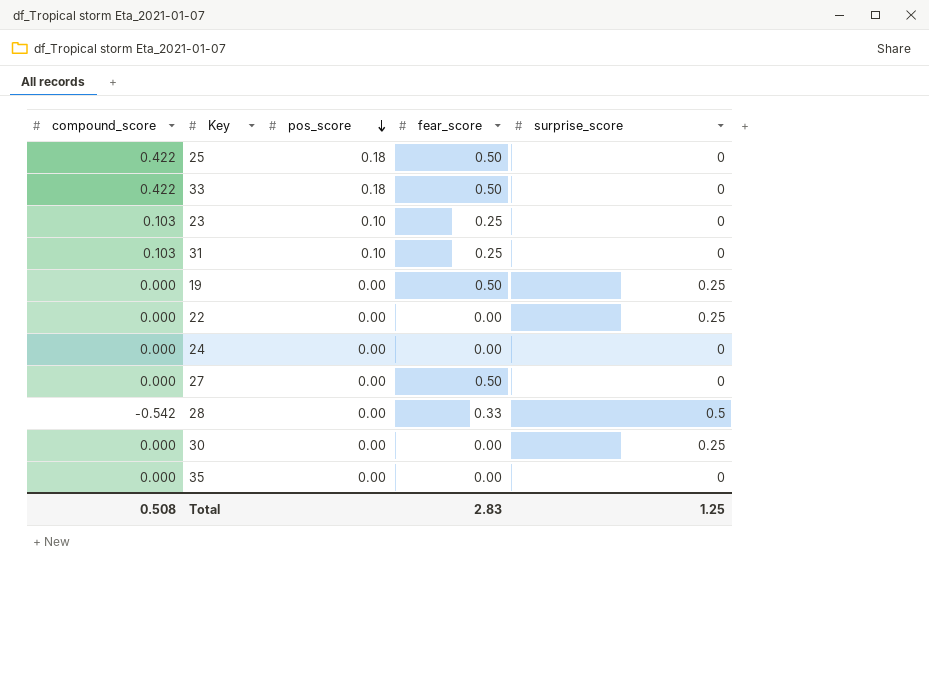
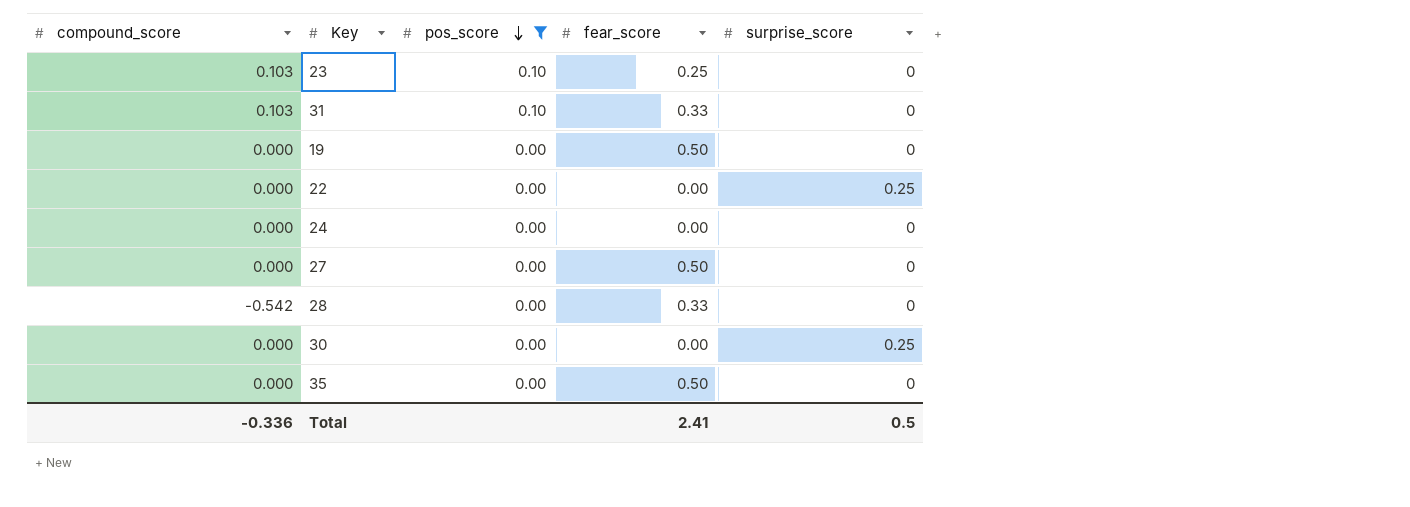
filter: none -> pos_score != 0.18
31 | fear_score: 0.25 -> 0.33
19 | surprise_score: 0.25 -> 0
28 | surprise_score: 0.5 -> 0
35 | fear_score: 0.00 -> 0.50
Total | compound_score: 0.508 -> -0.336
Total | fear_score: 2.83 -> 2.41
Total | surprise_score: 1.25 -> 0.5

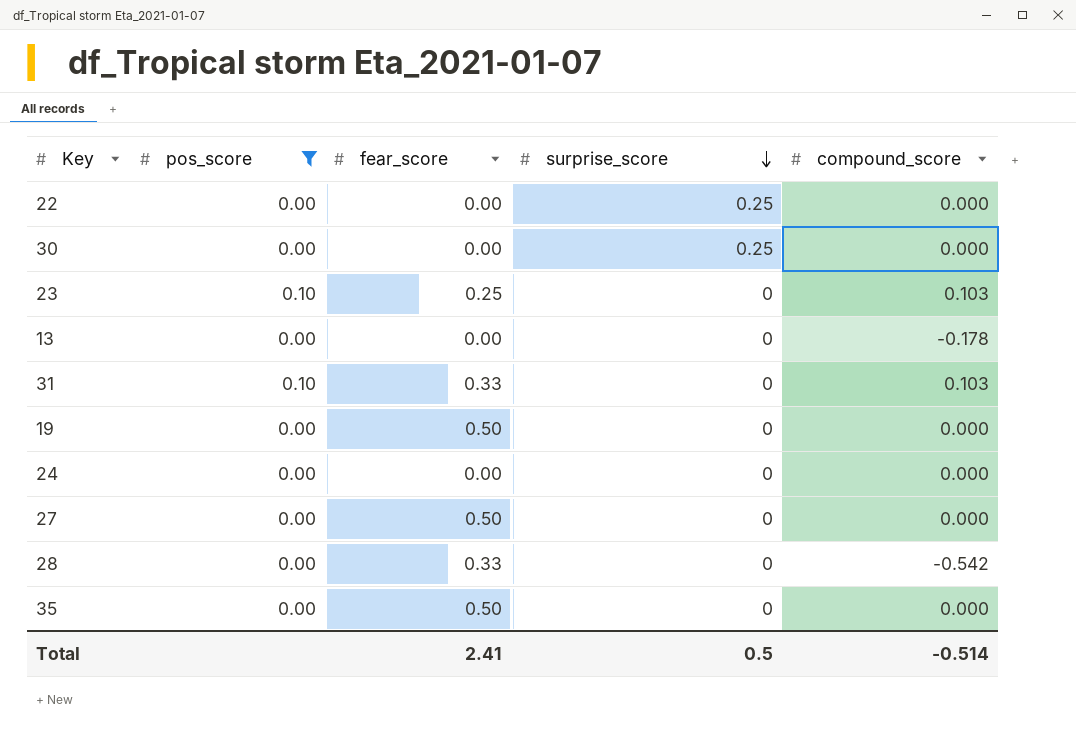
row order: pos_score descending -> surprise_score descending
column compound_score | position: 1 -> 5
row 13: none -> 0.00 | 0.00 | 0 | -0.178
Total | compound_score: -0.336 -> -0.514

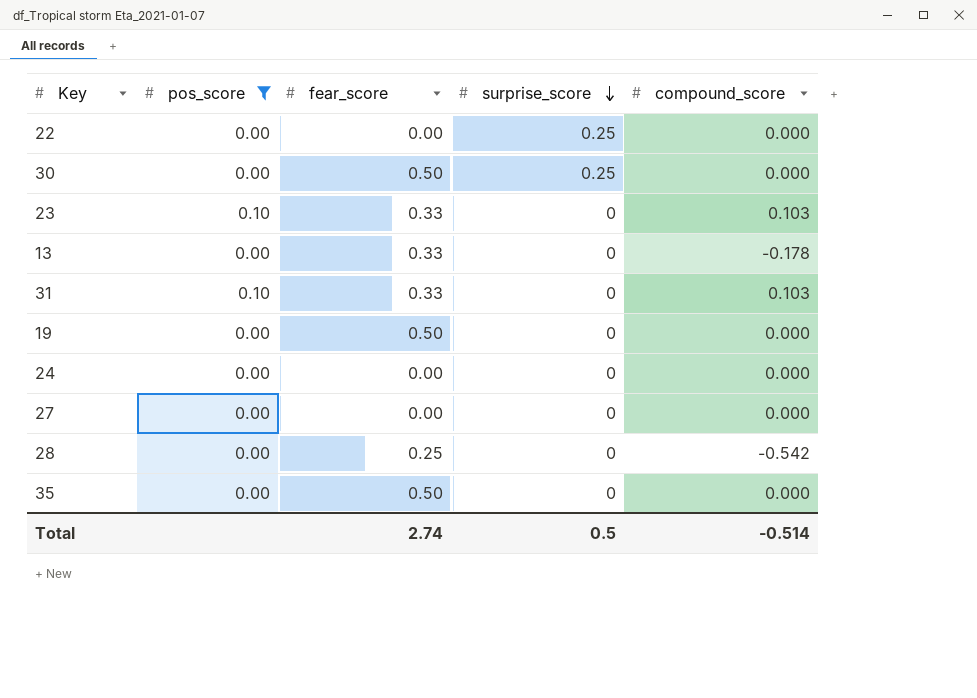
30 | fear_score: 0.00 -> 0.50
23 | fear_score: 0.25 -> 0.33
13 | fear_score: 0.00 -> 0.33
27 | fear_score: 0.50 -> 0.00
28 | fear_score: 0.33 -> 0.25
Total | fear_score: 2.41 -> 2.74

